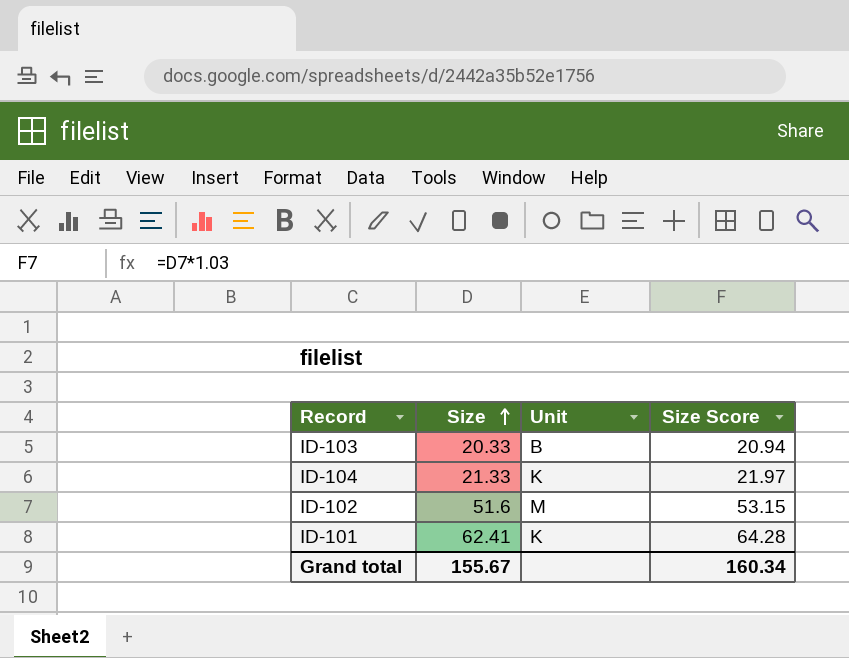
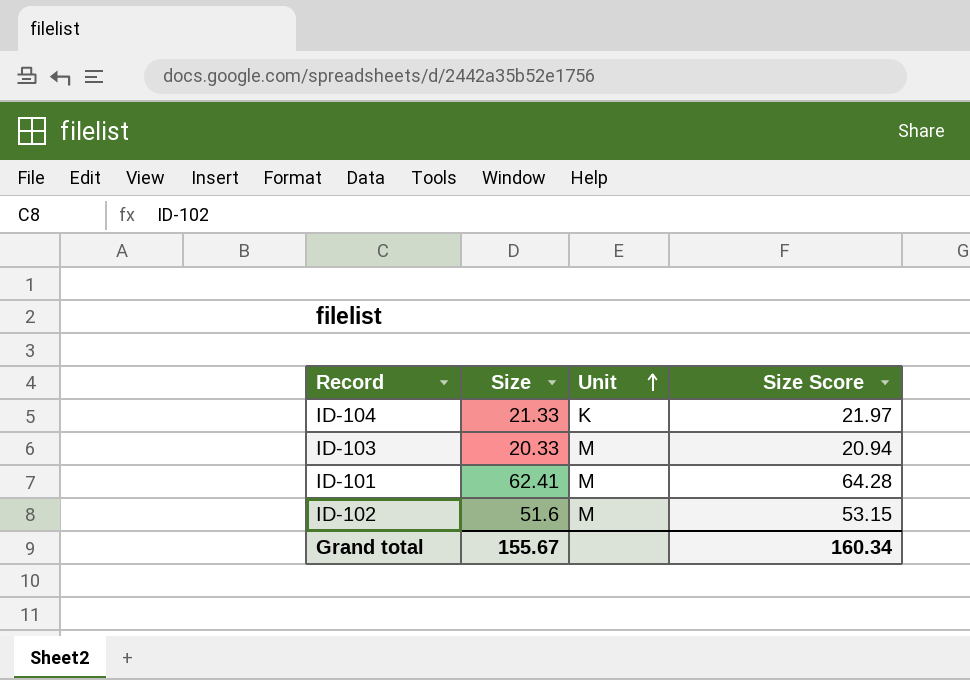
row order: Size ascending -> Unit ascending
ID-103 | Unit: B -> M
ID-101 | Unit: K -> M

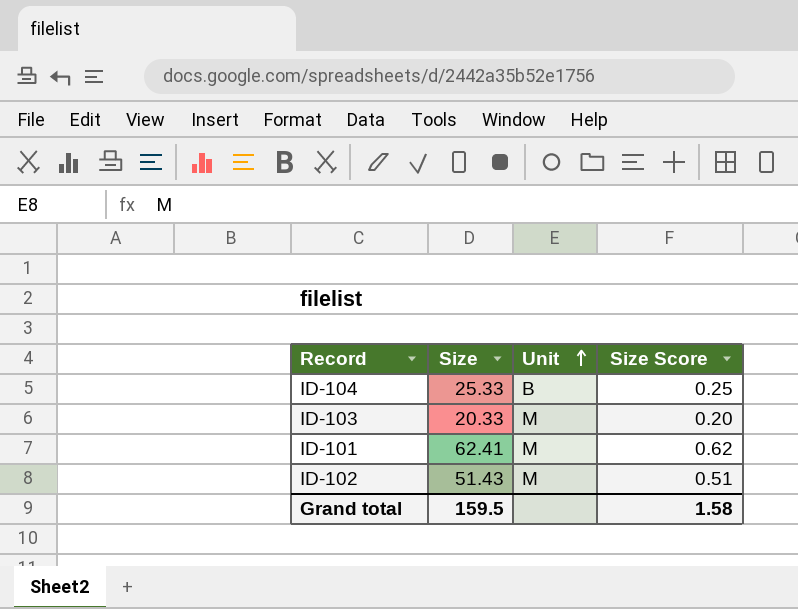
column Size Score | formula: [Size] * 1.03 -> [Size] * 0.01
ID-104 | Size: 21.33 -> 25.33
ID-104 | Unit: K -> B
ID-102 | Size: 51.6 -> 51.43
Grand total | Size: 155.67 -> 159.5
Grand total | Size Score: 160.34 -> 1.58

